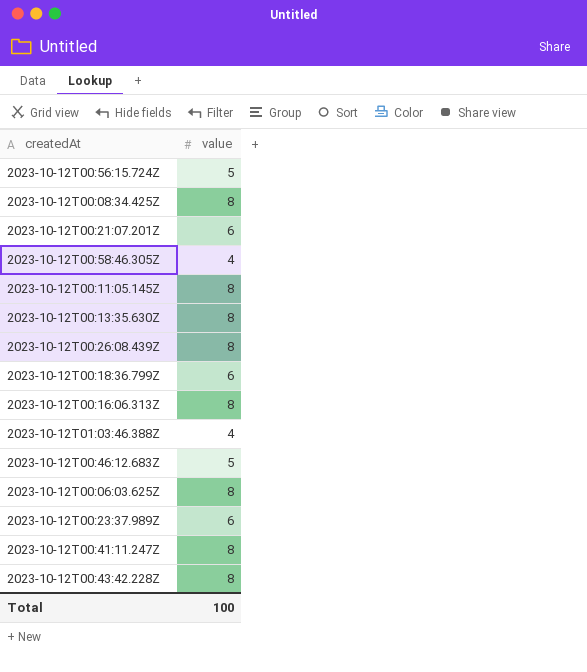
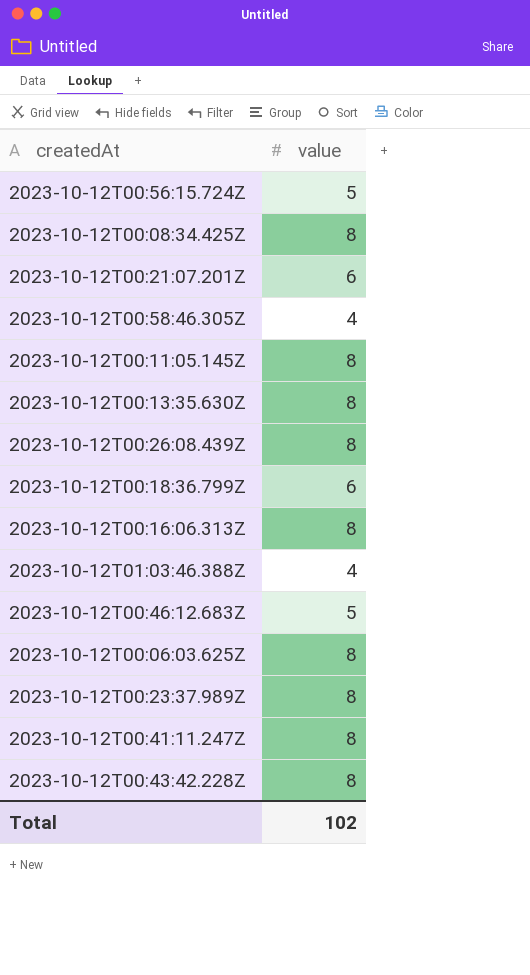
2023-10-12T00:23:37.989Z | value: 6 -> 8
Total | value: 100 -> 102

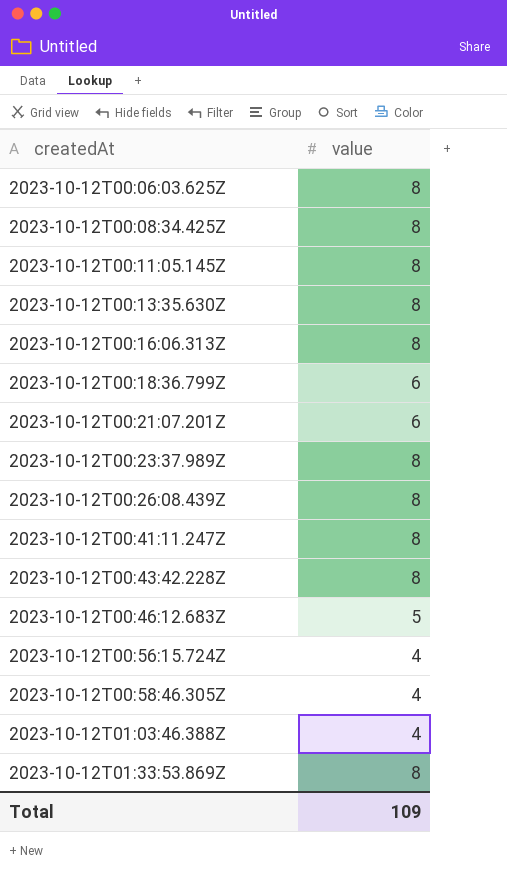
row order: none -> createdAt ascending
2023-10-12T00:56:15.724Z | value: 5 -> 4
row 2023-10-12T01:33:53.869Z: none -> 8
Total | value: 102 -> 109

